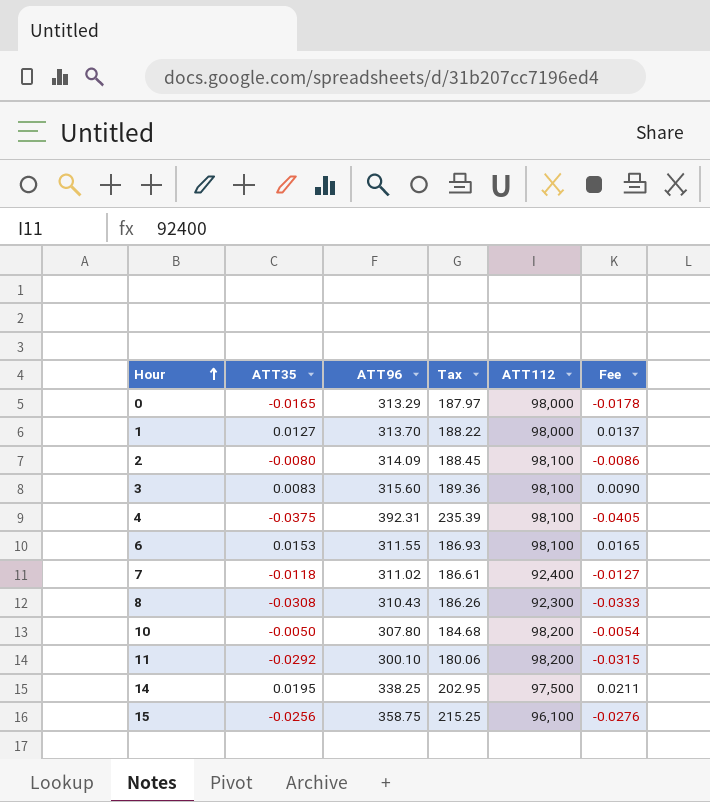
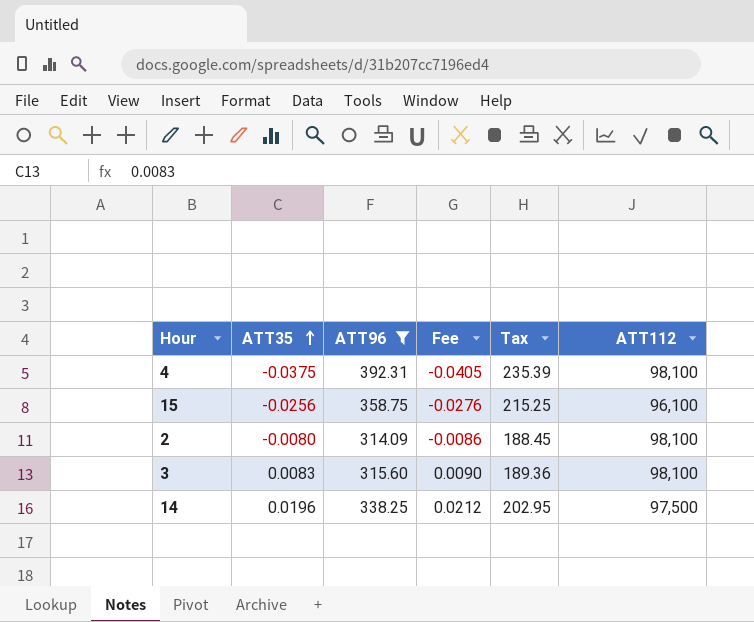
filter: none -> ATT96 >= 314.09
row order: Hour ascending -> ATT35 ascending
column Fee | position: 6 -> 4
14 | ATT35: 0.0195 -> 0.0196
14 | Fee: 0.0211 -> 0.0212

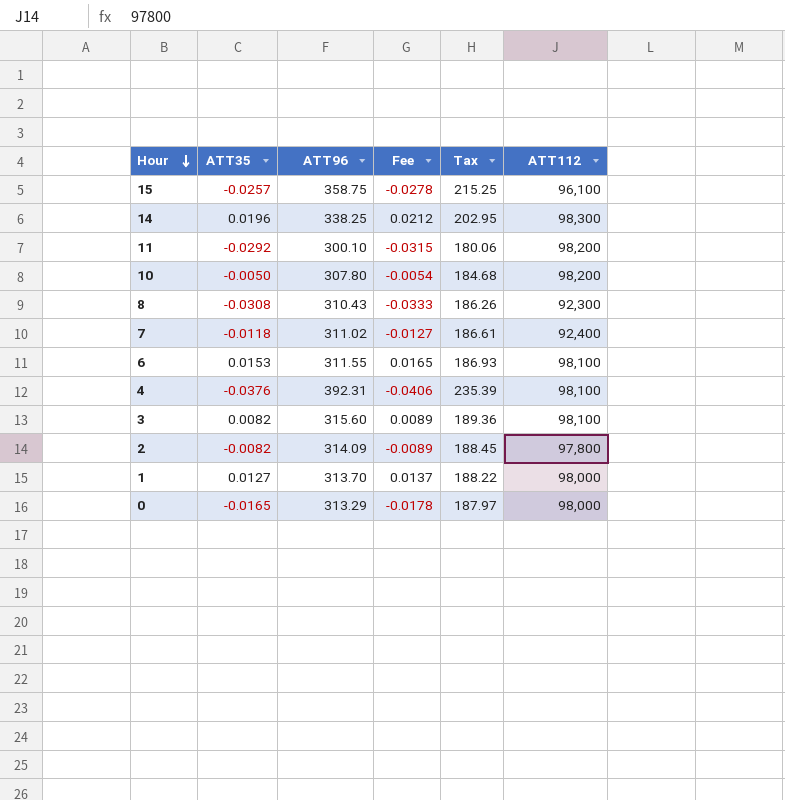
filter: ATT96 >= 314.09 -> none
row order: ATT35 ascending -> Hour descending
15 | ATT35: -0.0256 -> -0.0257
15 | Fee: -0.0276 -> -0.0278
14 | ATT112: 97,500 -> 98,300
4 | ATT35: -0.0375 -> -0.0376
4 | Fee: -0.0405 -> -0.0406
3 | ATT35: 0.0083 -> 0.0082
3 | Fee: 0.0090 -> 0.0089
2 | ATT35: -0.0080 -> -0.0082
2 | Fee: -0.0086 -> -0.0089
2 | ATT112: 98,100 -> 97,800

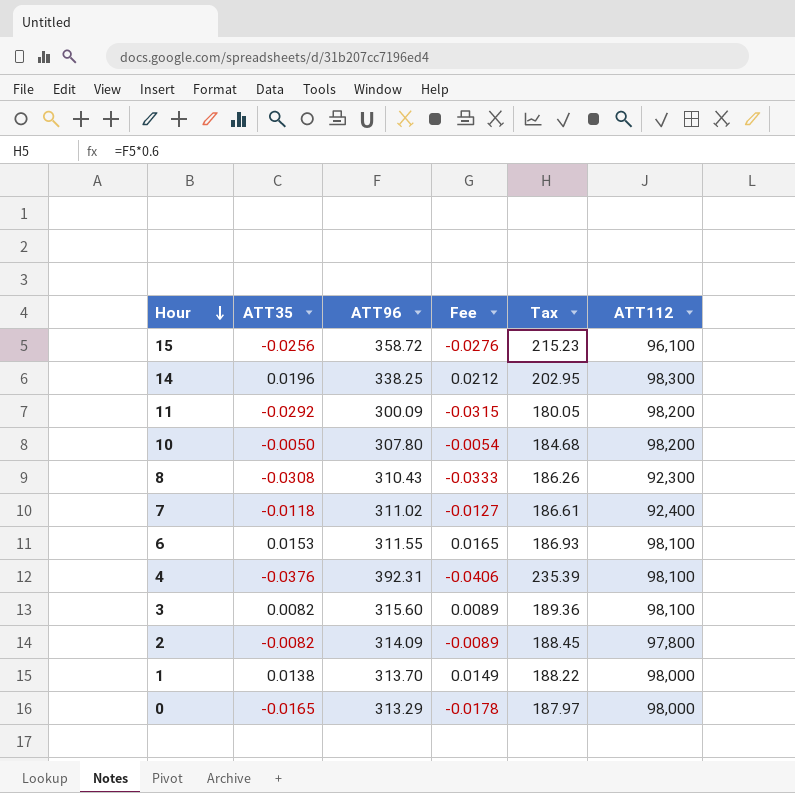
15 | ATT35: -0.0257 -> -0.0256
15 | ATT96: 358.75 -> 358.72
15 | Fee: -0.0278 -> -0.0276
15 | Tax: 215.25 -> 215.23
11 | ATT96: 300.10 -> 300.09
11 | Tax: 180.06 -> 180.05
1 | ATT35: 0.0127 -> 0.0138
1 | Fee: 0.0137 -> 0.0149

